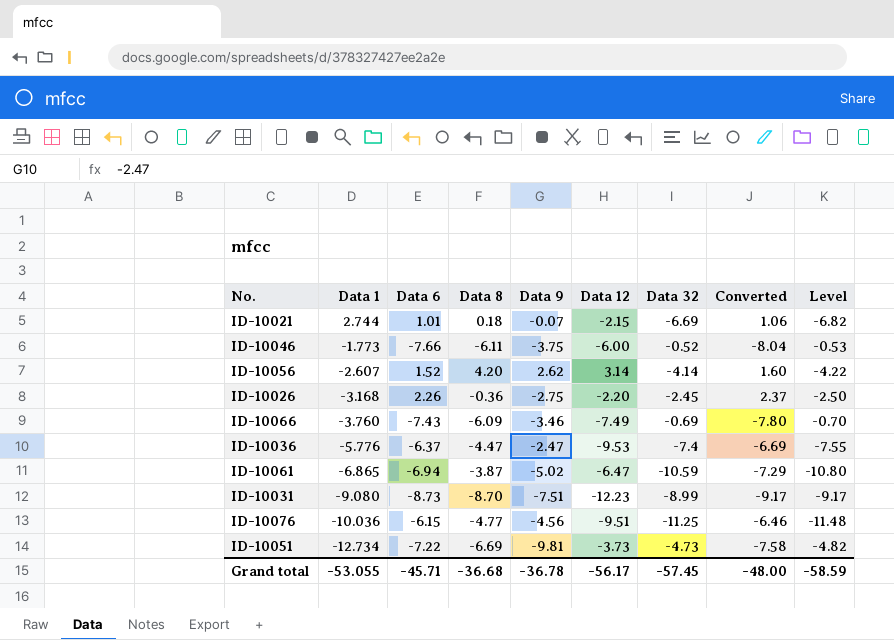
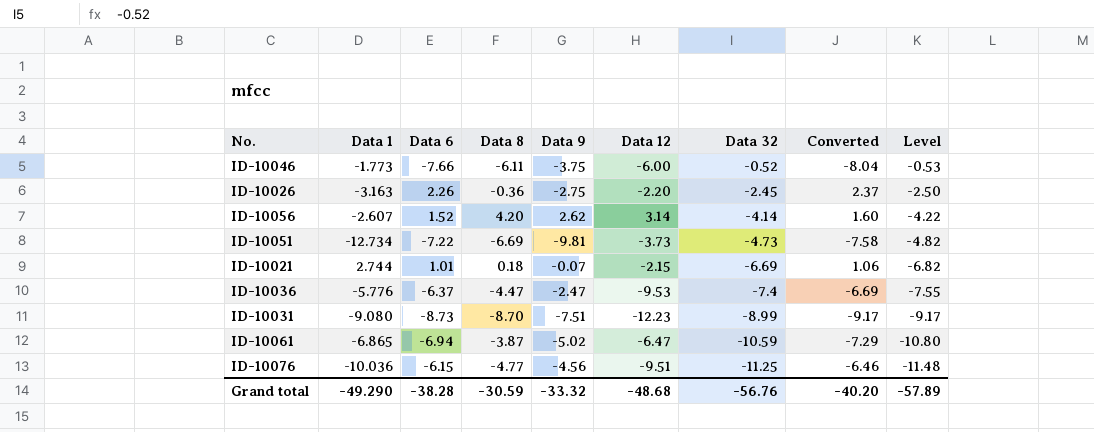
row order: Data 1 descending -> Data 32 descending
row ID-10066: -3.760 | -7.43 | -6.09 | -3.46 | -7.49 | -0.69 | -7.80 | -0.70 -> none
ID-10026 | Data 1: -3.168 -> -3.163
Grand total | Data 1: -53.055 -> -49.290
Grand total | Data 6: -45.71 -> -38.28
Grand total | Data 8: -36.68 -> -30.59
Grand total | Data 9: -36.78 -> -33.32
Grand total | Data 12: -56.17 -> -48.68
Grand total | Data 32: -57.45 -> -56.76
Grand total | Converted: -48.00 -> -40.20
Grand total | Level: -58.59 -> -57.89

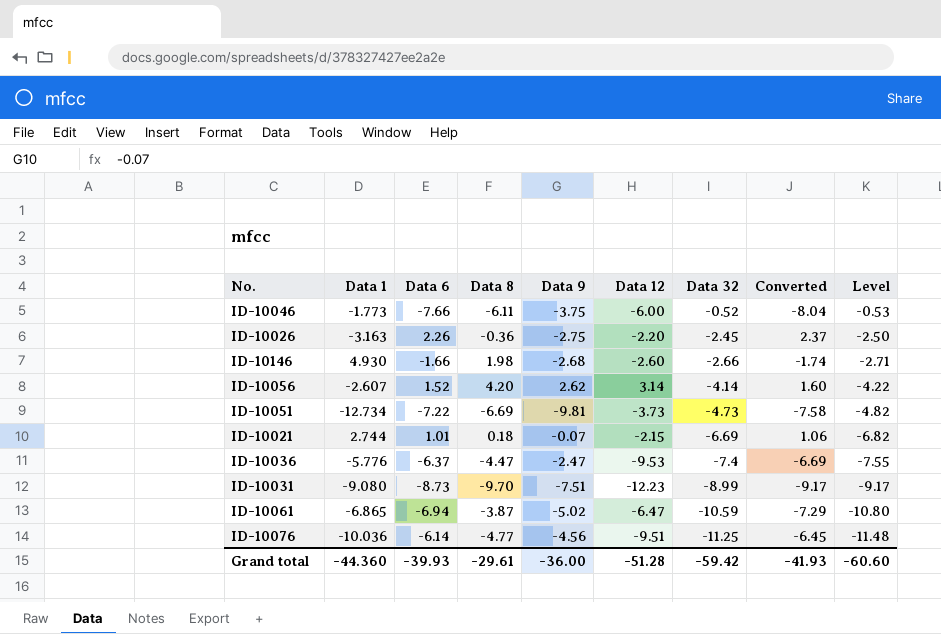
row ID-10146: none -> 4.930 | -1.66 | 1.98 | -2.68 | -2.60 | -2.66 | -1.74 | -2.71
ID-10031 | Data 8: -8.70 -> -9.70
ID-10076 | Data 6: -6.15 -> -6.14
ID-10076 | Converted: -6.46 -> -6.45
Grand total | Data 1: -49.290 -> -44.360
Grand total | Data 6: -38.28 -> -39.93
Grand total | Data 8: -30.59 -> -29.61
Grand total | Data 9: -33.32 -> -36.00
Grand total | Data 12: -48.68 -> -51.28
Grand total | Data 32: -56.76 -> -59.42
Grand total | Converted: -40.20 -> -41.93
Grand total | Level: -57.89 -> -60.60

